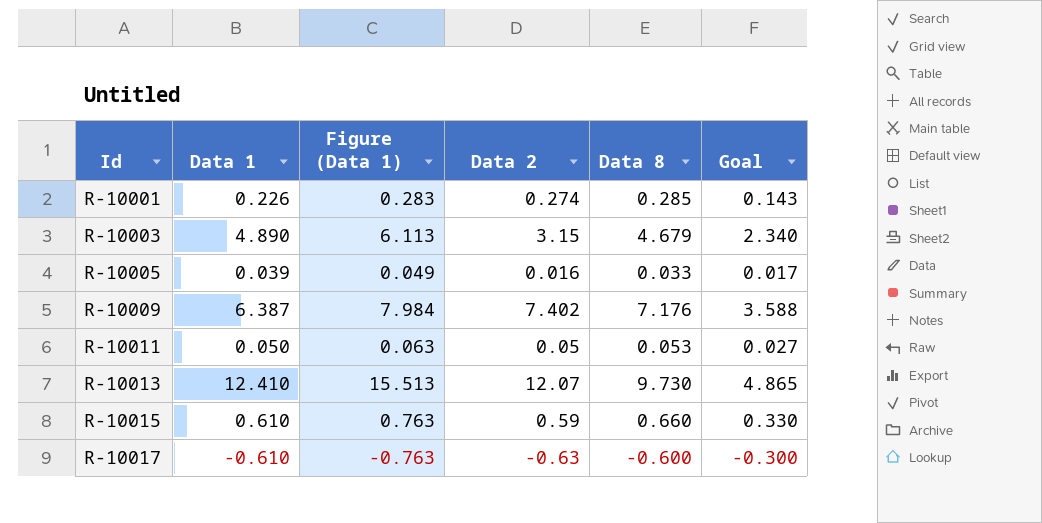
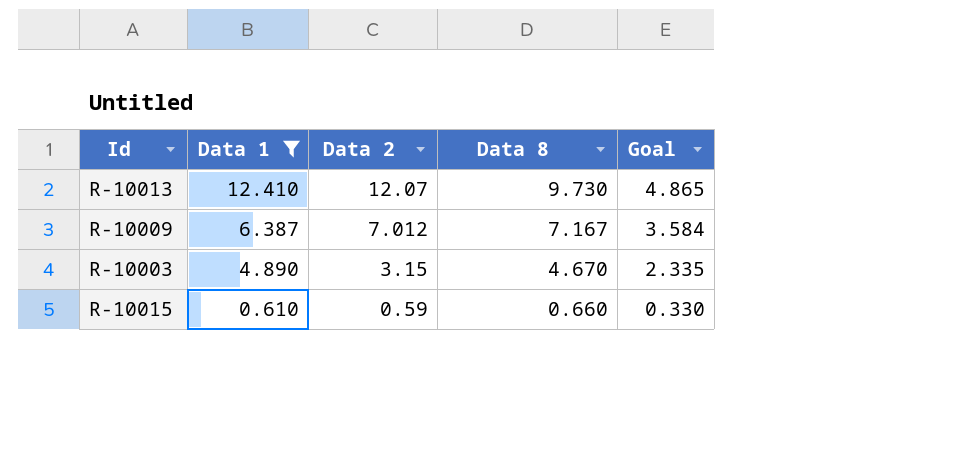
filter: none -> Data 1 >= 0.610
row order: Id ascending -> Data 1 descending
column Figure (Data 1) | formula: [Data 1] * 1.25 -> none
R-10009 | Data 2: 7.402 -> 7.012
R-10009 | Data 8: 7.176 -> 7.167
R-10009 | Goal: 3.588 -> 3.584
R-10003 | Data 8: 4.679 -> 4.670
R-10003 | Goal: 2.340 -> 2.335

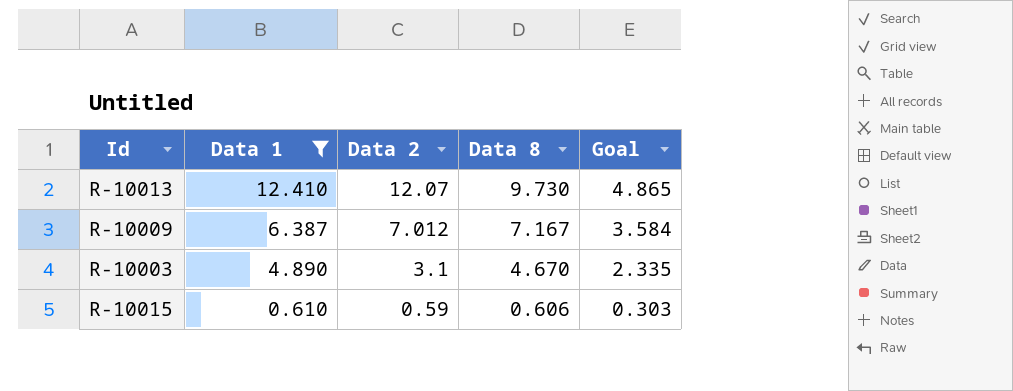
R-10003 | Data 2: 3.15 -> 3.1
R-10015 | Data 8: 0.660 -> 0.606
R-10015 | Goal: 0.330 -> 0.303

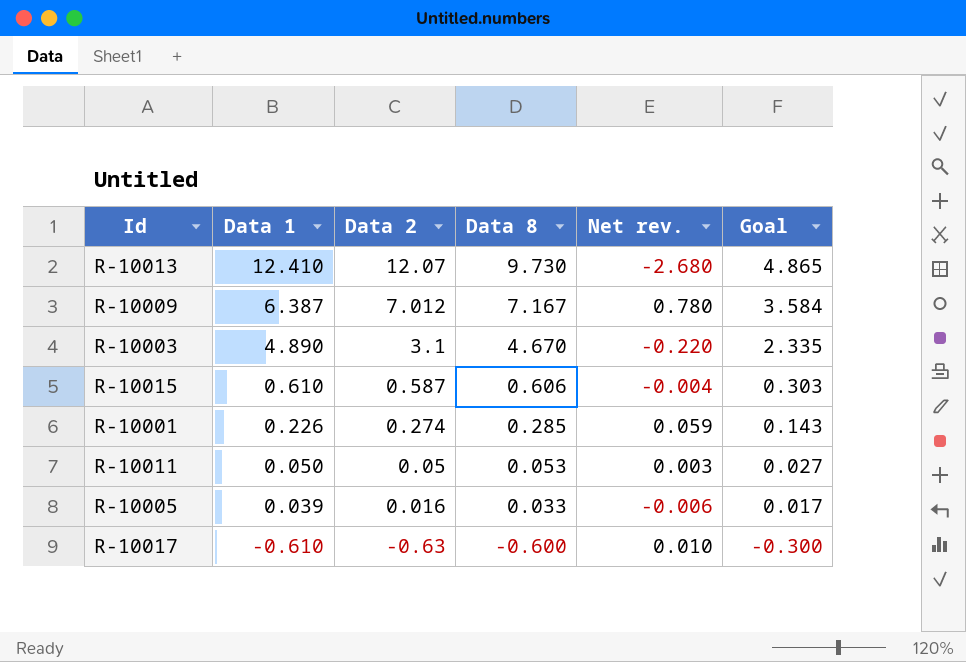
filter: Data 1 >= 0.610 -> none
column Net rev. | formula: none -> [Data 8] - [Data 1]
R-10015 | Data 2: 0.59 -> 0.587

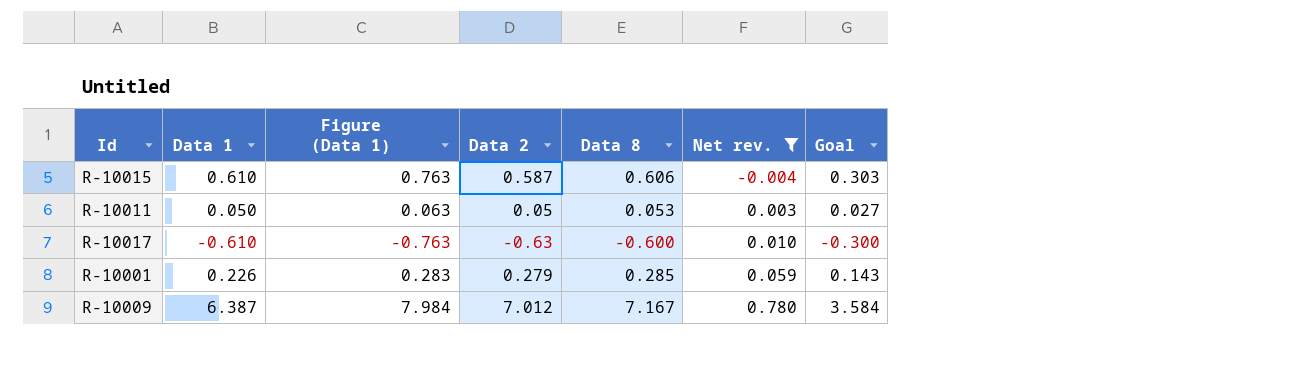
filter: none -> Net rev. >= -0.004
row order: Data 1 descending -> Net rev. ascending
column Figure (Data 1) | formula: none -> [Data 1] * 1.25
R-10001 | Data 2: 0.274 -> 0.279

